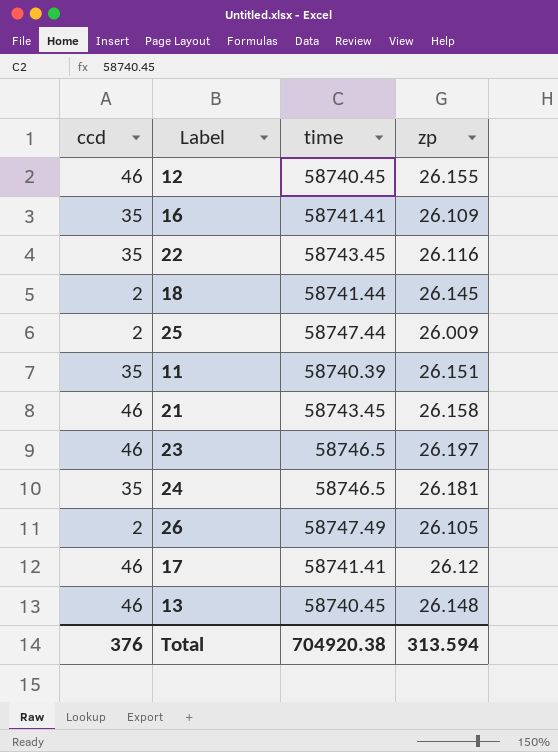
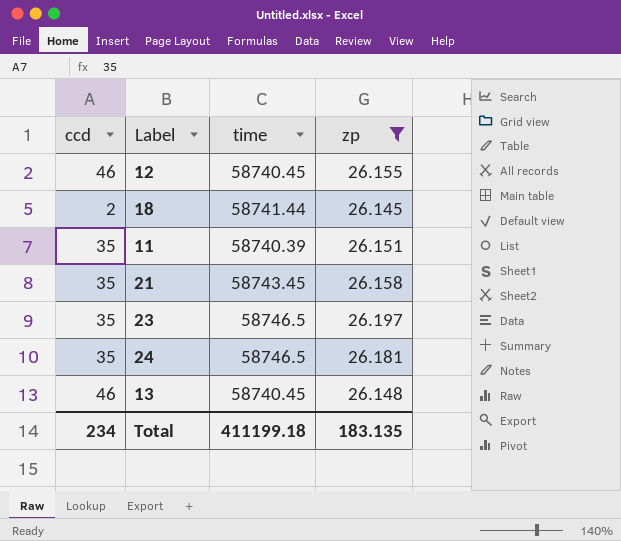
filter: none -> zp >= 26.145
21 | ccd: 46 -> 35
23 | ccd: 46 -> 35
Total | ccd: 376 -> 234
Total | time: 704920.38 -> 411199.18
Total | zp: 313.594 -> 183.135

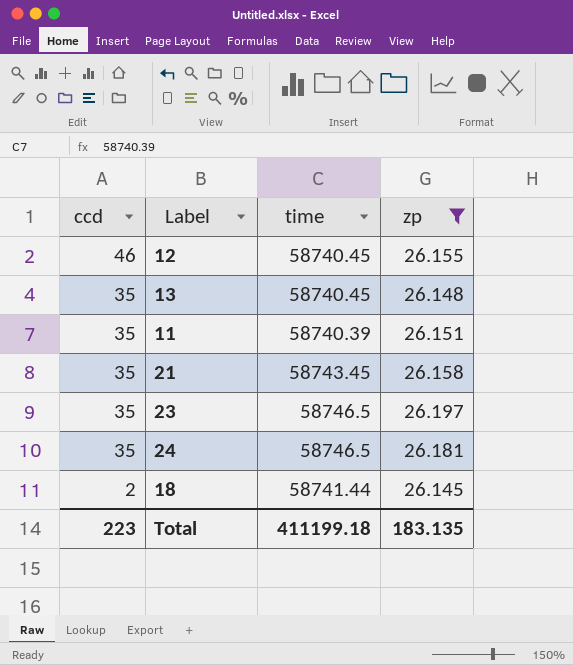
row order: none -> ccd descending
13 | ccd: 46 -> 35
Total | ccd: 234 -> 223

